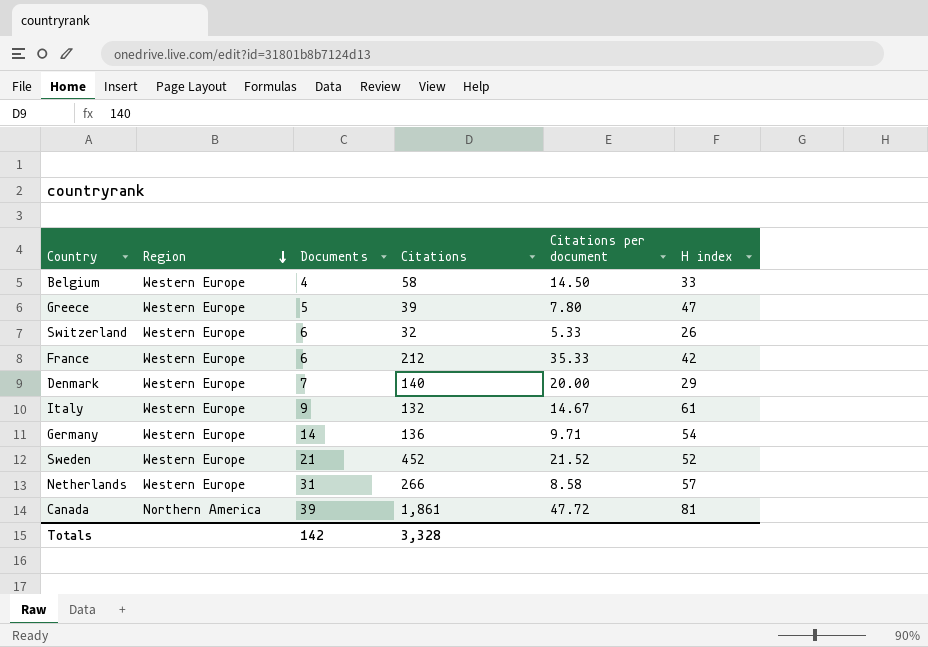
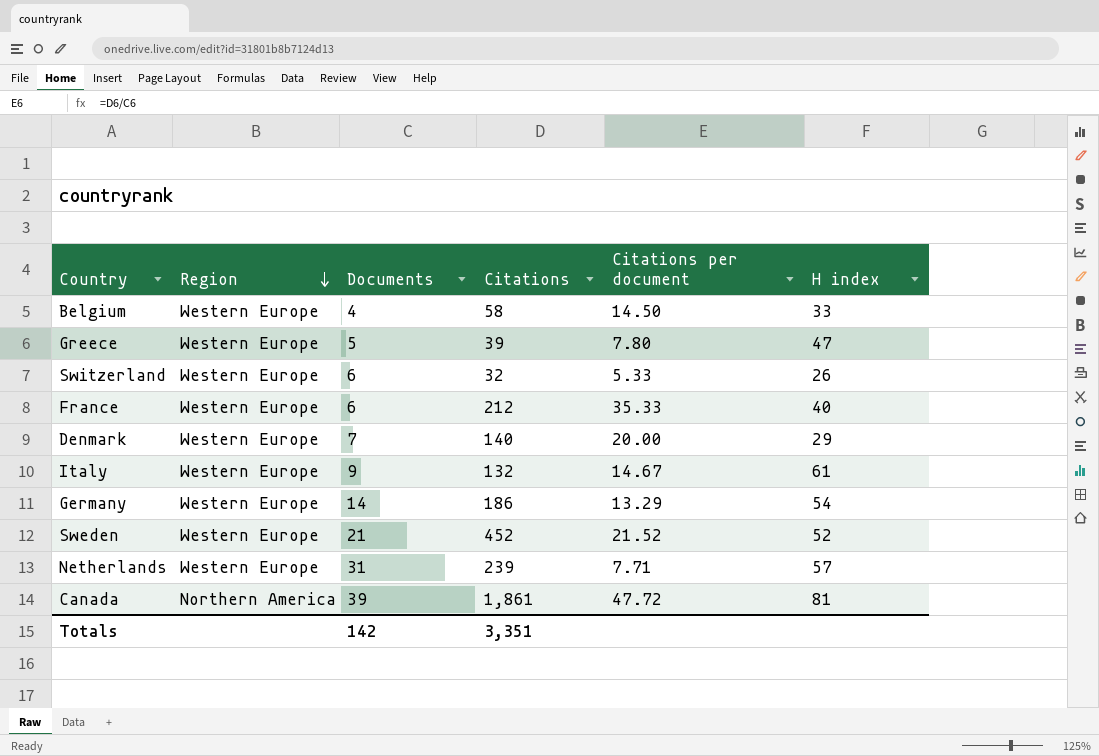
France | H index: 42 -> 40
Germany | Citations: 136 -> 186
Germany | Citations per document: 9.71 -> 13.29
Netherlands | Citations: 266 -> 239
Netherlands | Citations per document: 8.58 -> 7.71
Totals | Citations: 3,328 -> 3,351

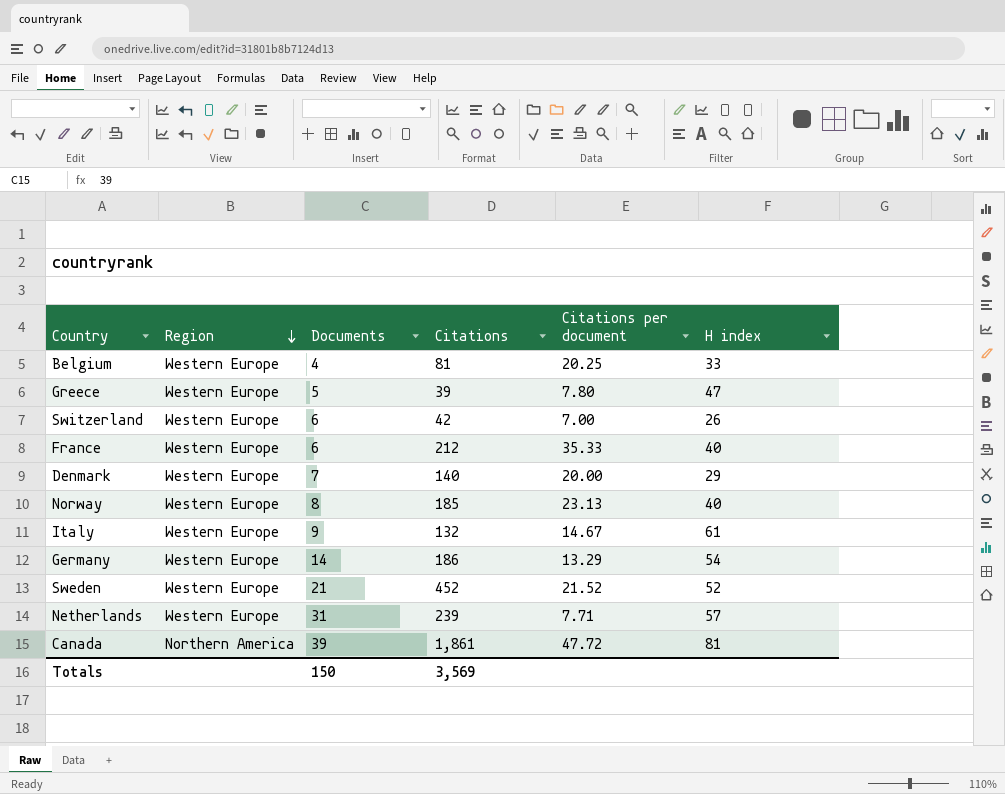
Belgium | Citations: 58 -> 81
Belgium | Citations per document: 14.50 -> 20.25
Switzerland | Citations: 32 -> 42
Switzerland | Citations per document: 5.33 -> 7.00
row Norway: none -> Western Europe | 8 | 185 | 23.13 | 40
Totals | Documents: 142 -> 150
Totals | Citations: 3,351 -> 3,569

